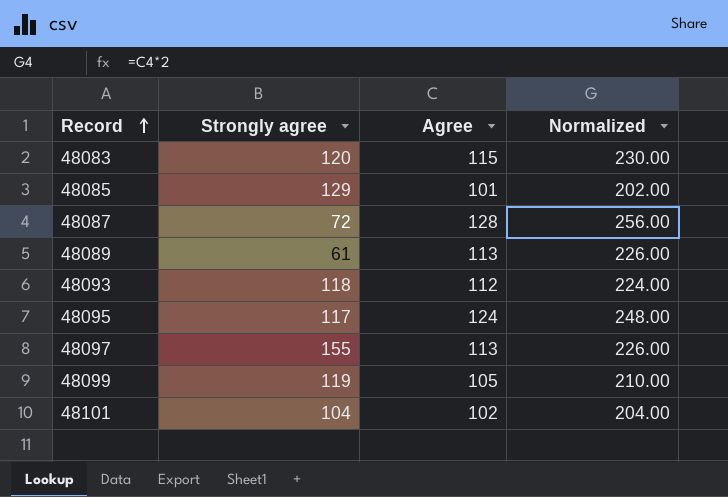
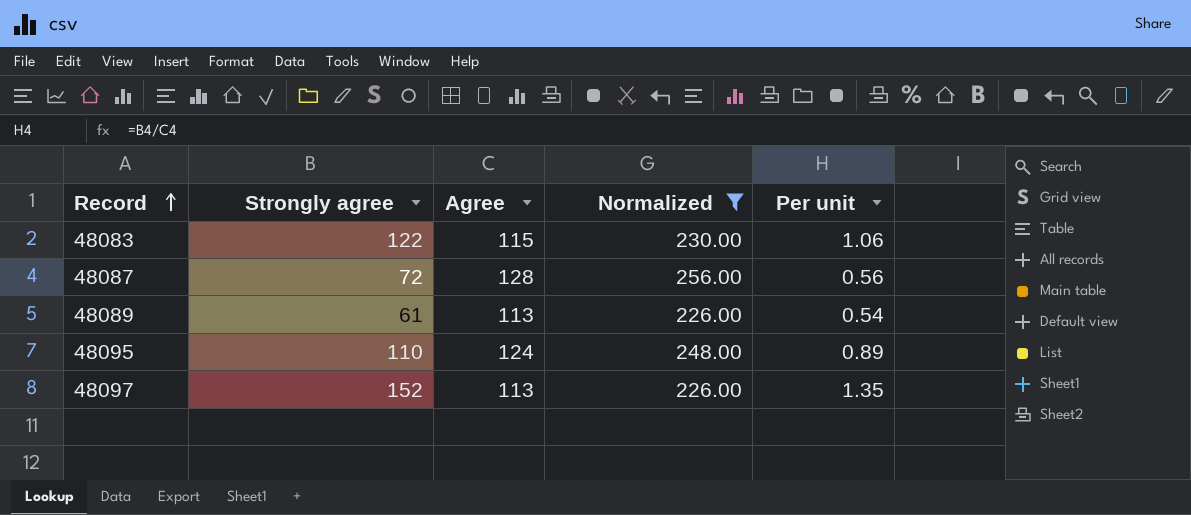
filter: none -> Normalized >= 226.00
column Per unit | formula: none -> [Strongly agree] / [Agree]
48083 | Strongly agree: 120 -> 122
48095 | Strongly agree: 117 -> 110
48097 | Strongly agree: 155 -> 152

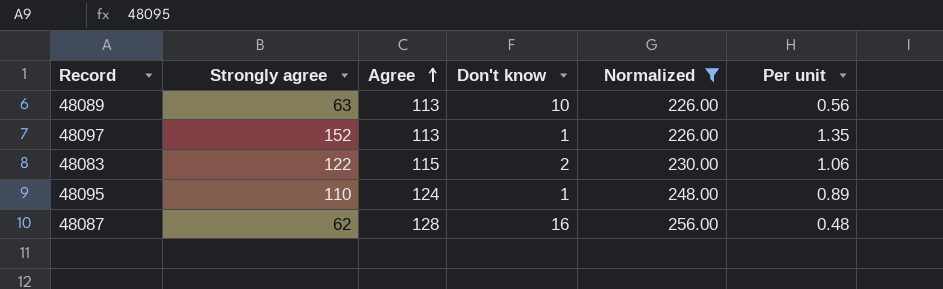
row order: Record ascending -> Agree ascending
column Don't know | position: none -> 4
48089 | Strongly agree: 61 -> 63
48089 | Per unit: 0.54 -> 0.56
48087 | Strongly agree: 72 -> 62
48087 | Per unit: 0.56 -> 0.48

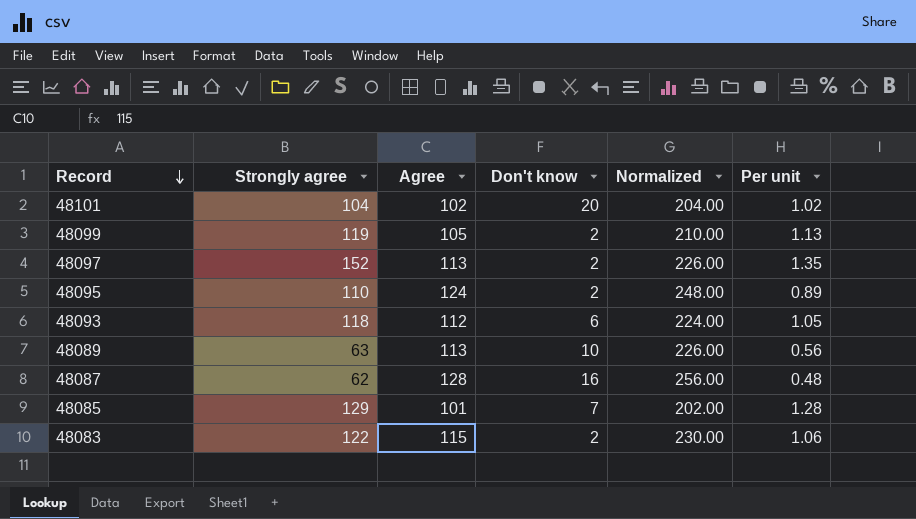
filter: Normalized >= 226.00 -> none
row order: Agree ascending -> Record descending
48097 | Don't know: 1 -> 2
48095 | Don't know: 1 -> 2

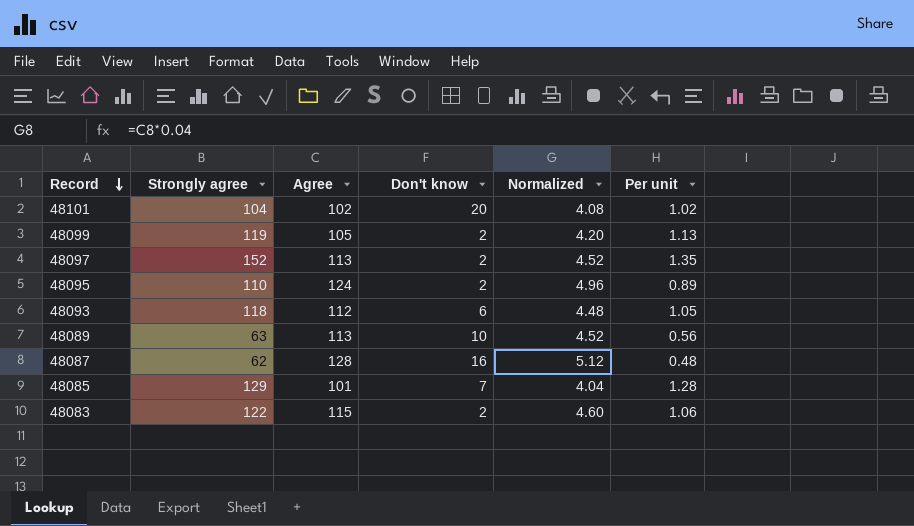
column Normalized | formula: [Agree] * 2 -> [Agree] * 0.04

